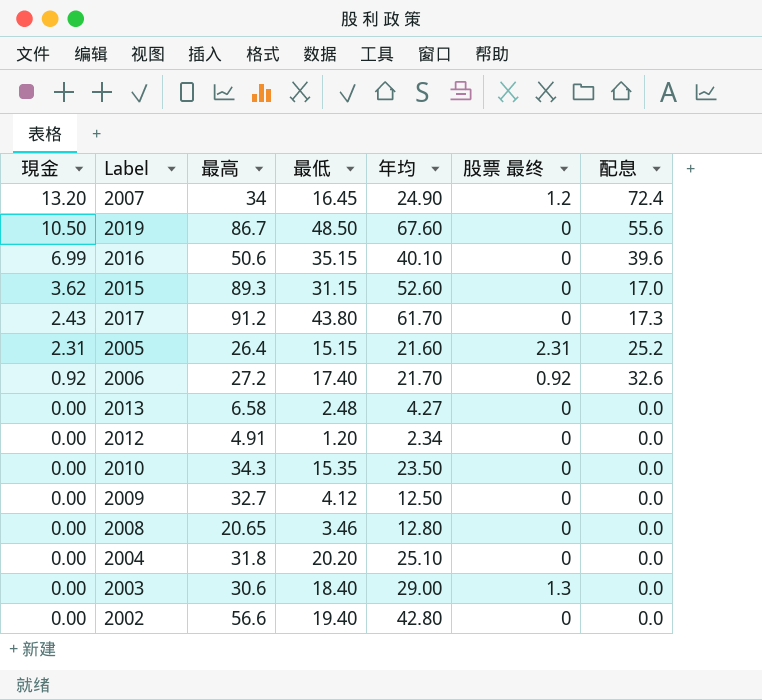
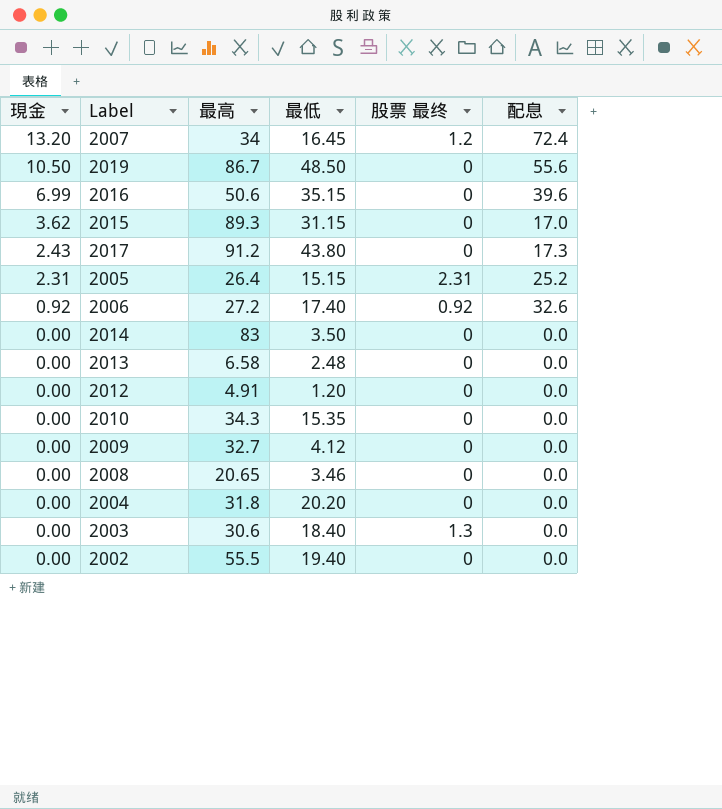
column 年均 | position: 5 -> none
row 2014: none -> 0.00 | 83 | 3.50 | 0 | 0.0
2002 | 最高: 56.6 -> 55.5

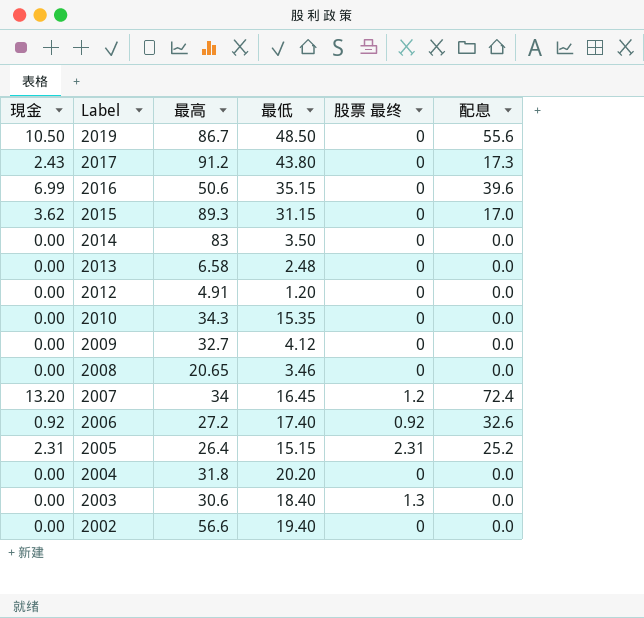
row order: 現金 descending -> Label descending
2002 | 最高: 55.5 -> 56.6

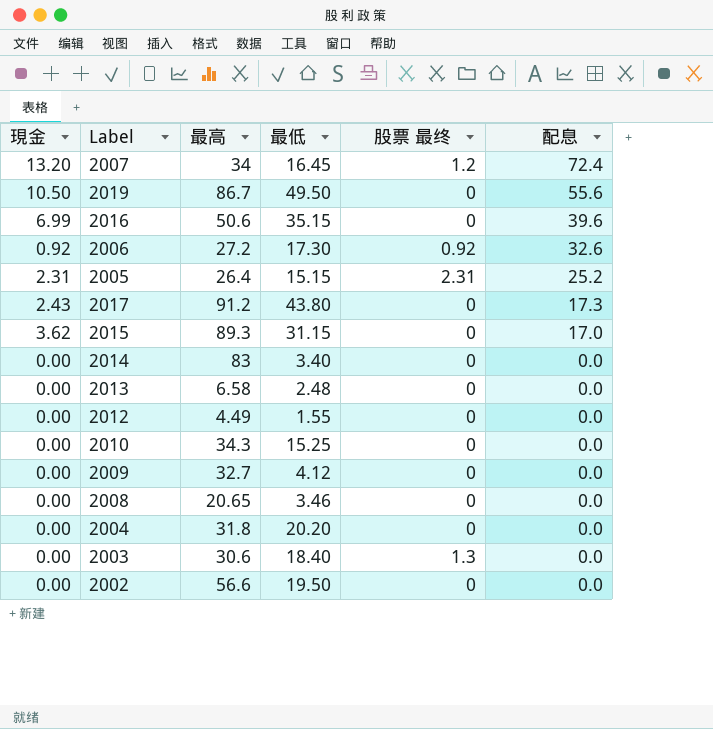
row order: Label descending -> 配息 descending
2019 | 最低: 48.50 -> 49.50
2006 | 最低: 17.40 -> 17.30
2014 | 最低: 3.50 -> 3.40
2012 | 最高: 4.91 -> 4.49
2012 | 最低: 1.20 -> 1.55
2010 | 最低: 15.35 -> 15.25
2002 | 最低: 19.40 -> 19.50

